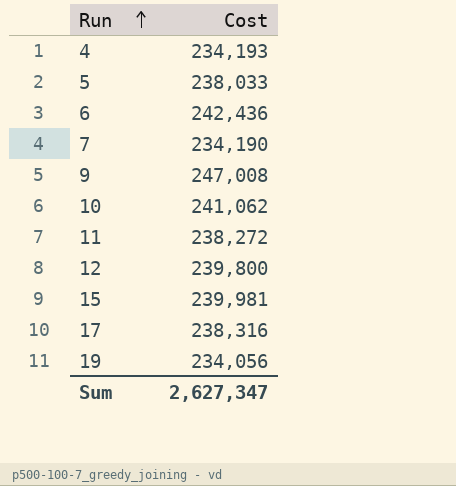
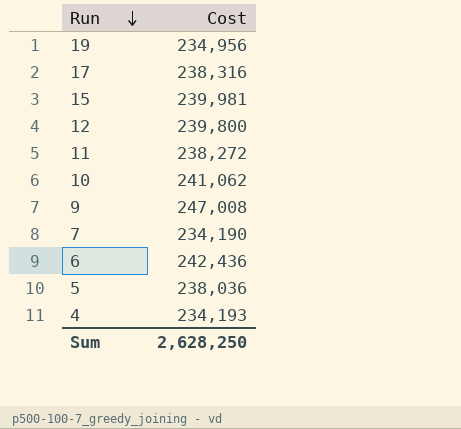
row order: Run ascending -> Run descending
19 | Cost: 234,056 -> 234,956
5 | Cost: 238,033 -> 238,036
Sum | Cost: 2,627,347 -> 2,628,250

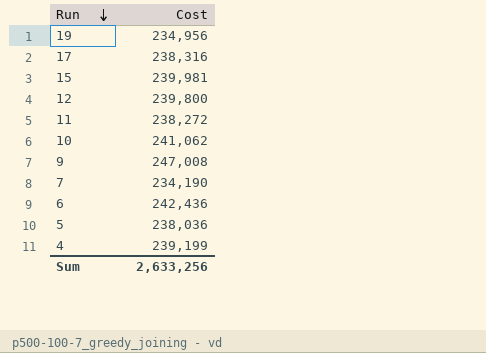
4 | Cost: 234,193 -> 239,199
Sum | Cost: 2,628,250 -> 2,633,256

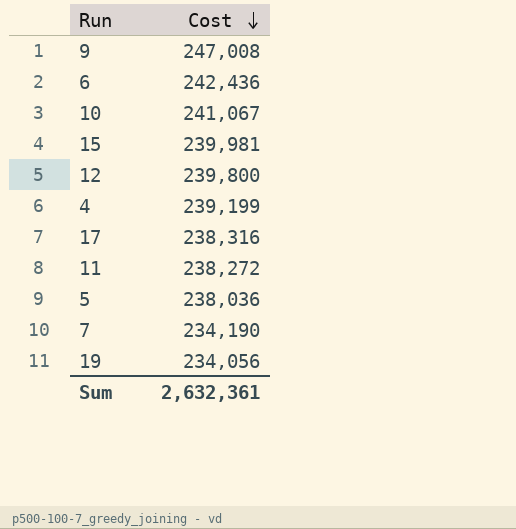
row order: Run descending -> Cost descending
10 | Cost: 241,062 -> 241,067
19 | Cost: 234,956 -> 234,056
Sum | Cost: 2,633,256 -> 2,632,361

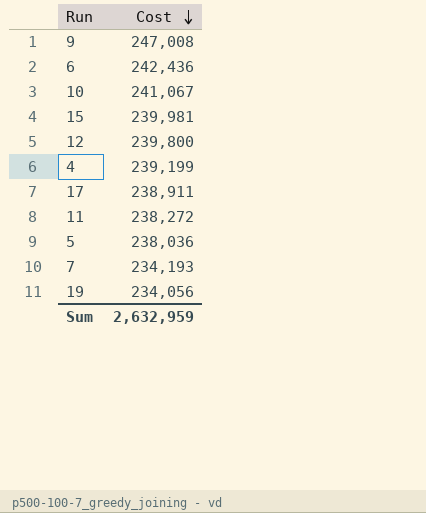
17 | Cost: 238,316 -> 238,911
7 | Cost: 234,190 -> 234,193
Sum | Cost: 2,632,361 -> 2,632,959

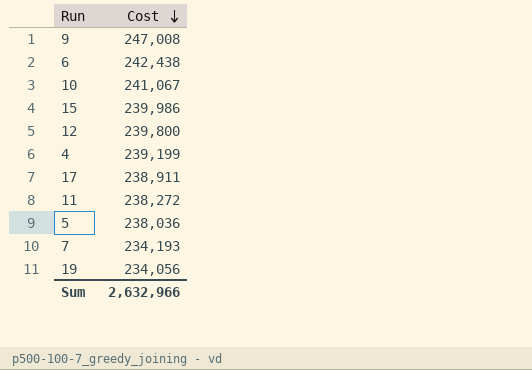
6 | Cost: 242,436 -> 242,438
15 | Cost: 239,981 -> 239,986
Sum | Cost: 2,632,959 -> 2,632,966

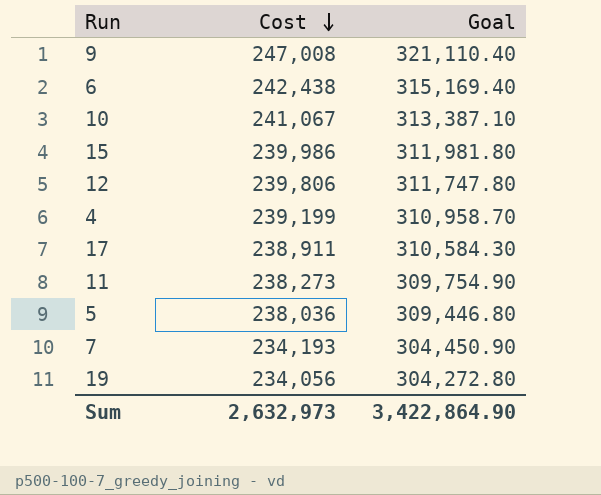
column Goal | formula: none -> [Cost] * 1.3
12 | Cost: 239,800 -> 239,806
11 | Cost: 238,272 -> 238,273
Sum | Cost: 2,632,966 -> 2,632,973

